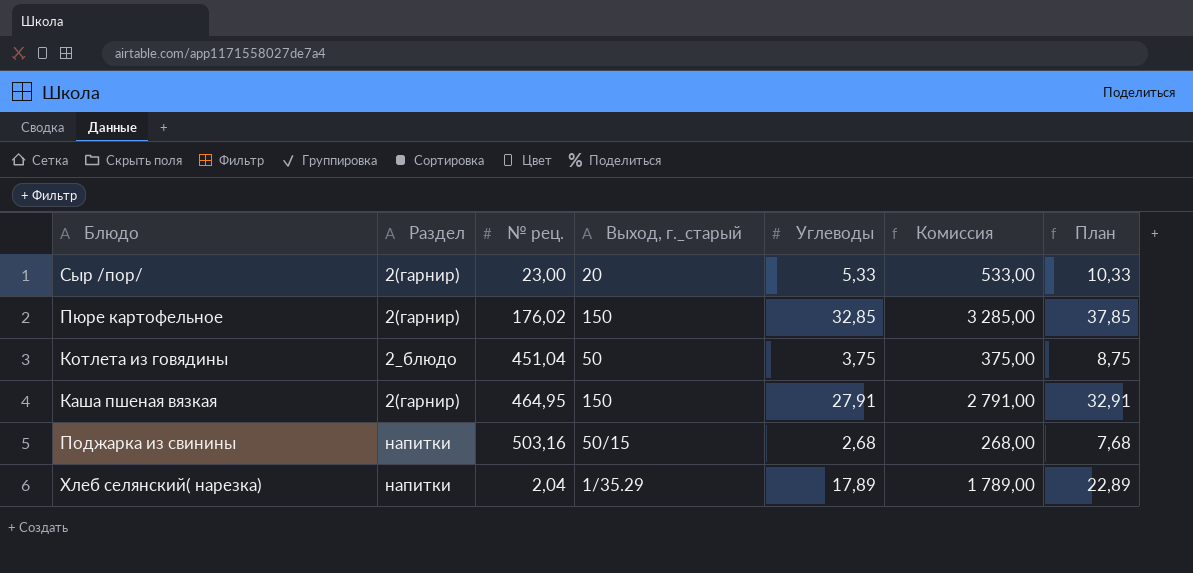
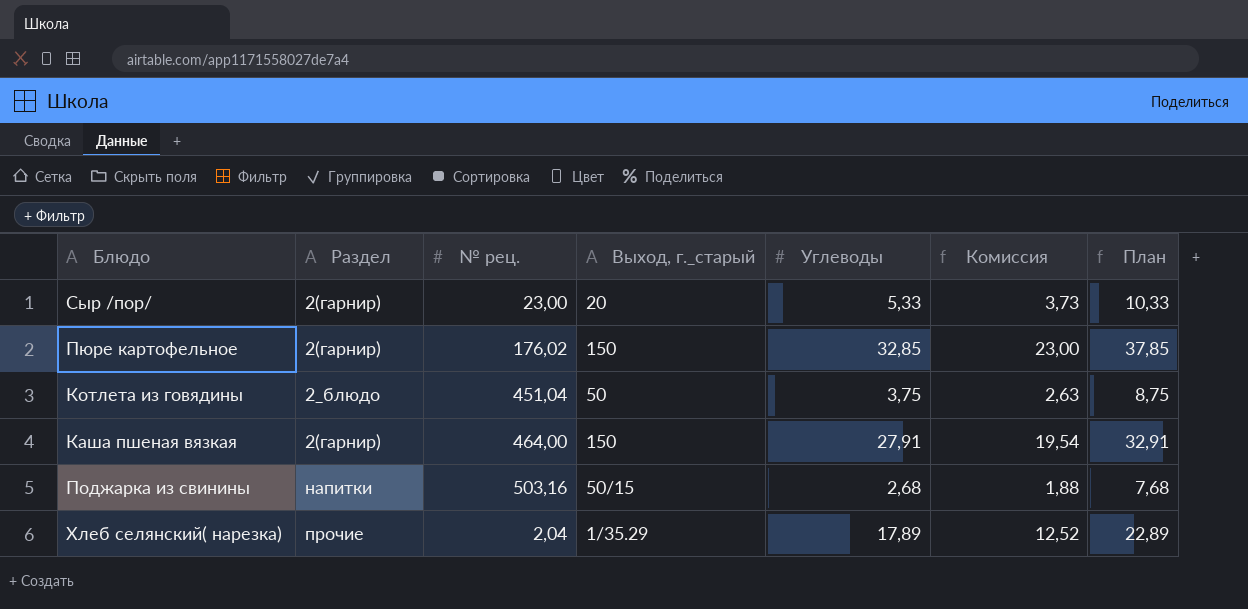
column Комиссия | formula: [Углеводы] * 100 -> [Углеводы] * 0,7
Каша пшеная вязкая | № рец.: 464,95 -> 464,00
Хлеб селянский( нарезка) | Раздел: напитки -> прочие

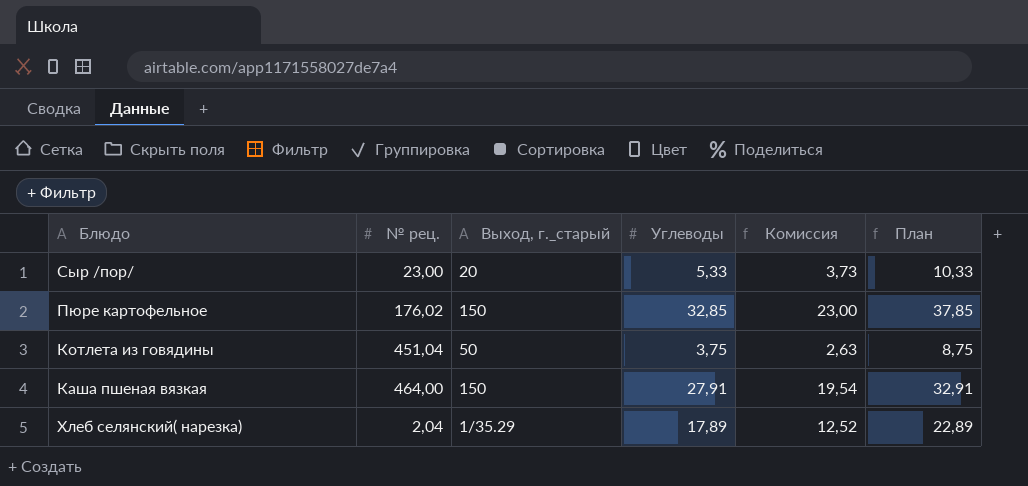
column Раздел | position: 2 -> none
row Поджарка из свинины: напитки | 503,16 | 50/15 | 2,68 | 1,88 | 7,68 -> none

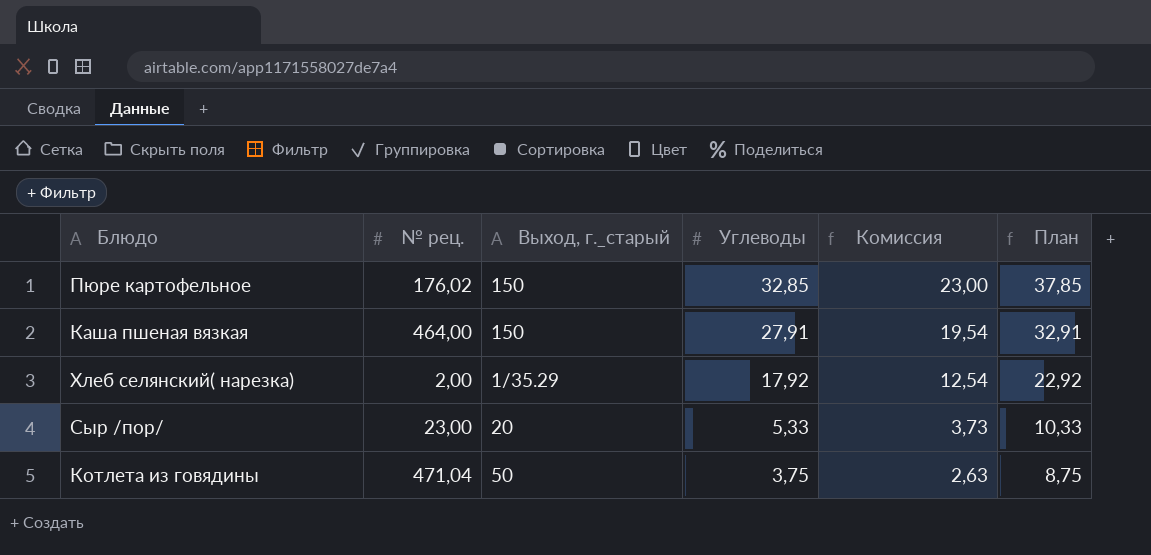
row order: none -> Углеводы descending
Хлеб селянский( нарезка) | № рец.: 2,04 -> 2,00
Хлеб селянский( нарезка) | Углеводы: 17,89 -> 17,92
Хлеб селянский( нарезка) | Комиссия: 12,52 -> 12,54
Хлеб селянский( нарезка) | План: 22,89 -> 22,92
Котлета из говядины | № рец.: 451,04 -> 471,04

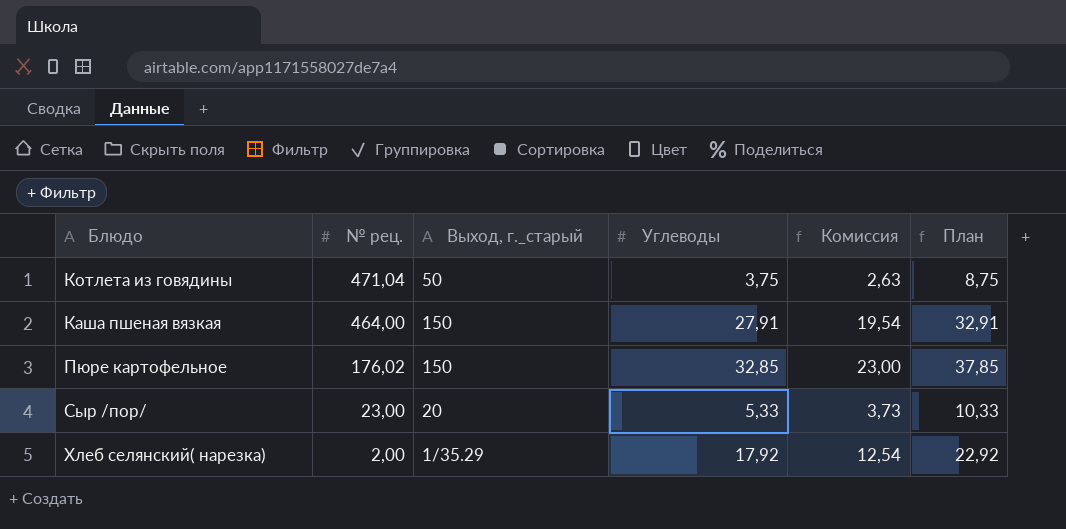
row order: Углеводы descending -> № рец. descending

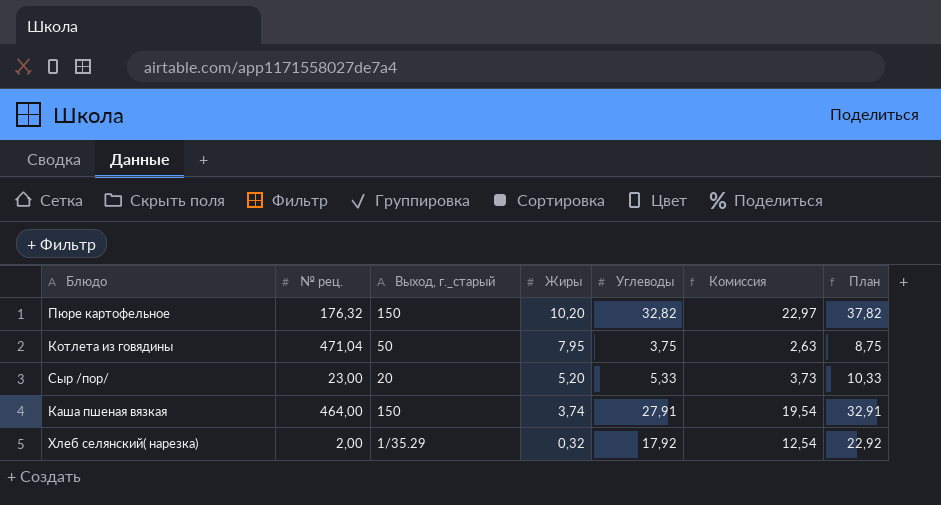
row order: № рец. descending -> Жиры descending
column Жиры | position: none -> 4
Пюре картофельное | № рец.: 176,02 -> 176,32
Пюре картофельное | Углеводы: 32,85 -> 32,82
Пюре картофельное | Комиссия: 23,00 -> 22,97
Пюре картофельное | План: 37,85 -> 37,82

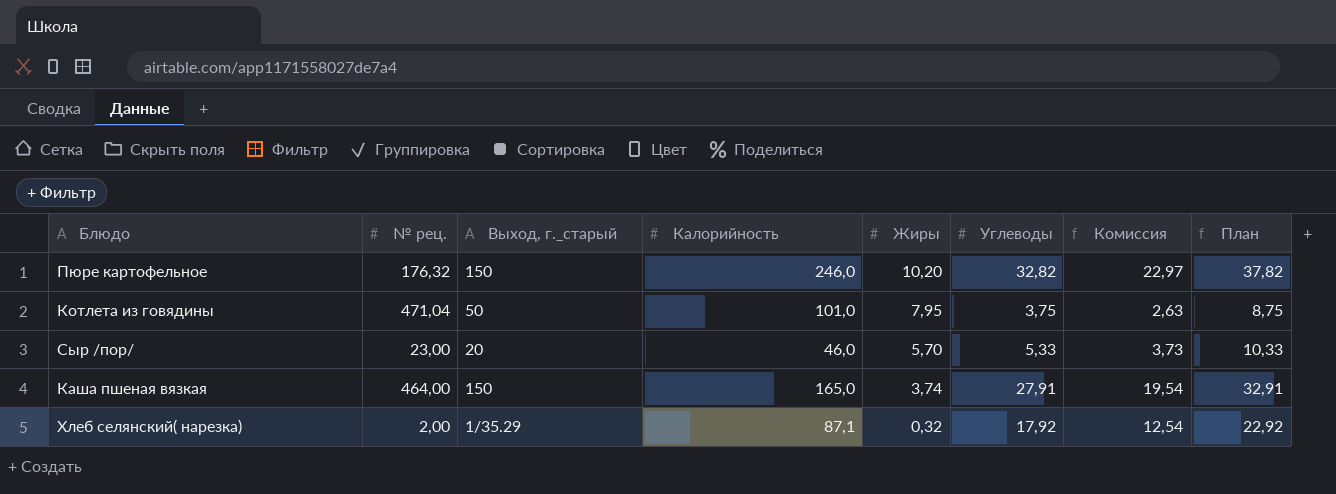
column Калорийность | position: none -> 4
Сыр /пор/ | Жиры: 5,20 -> 5,70

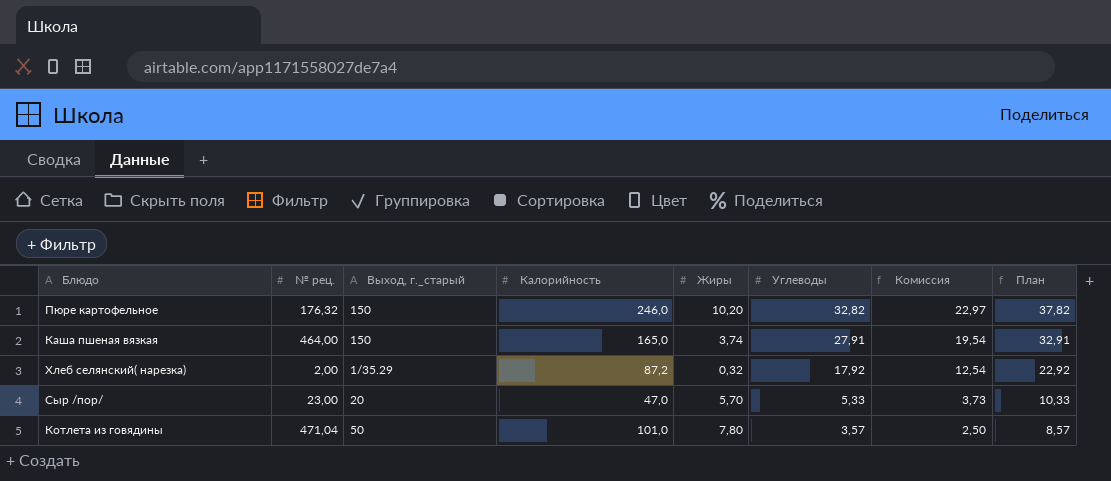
row order: Жиры descending -> Углеводы descending
Хлеб селянский( нарезка) | Калорийность: 87,1 -> 87,2
Сыр /пор/ | Калорийность: 46,0 -> 47,0
Котлета из говядины | Жиры: 7,95 -> 7,80
Котлета из говядины | Углеводы: 3,75 -> 3,57
Котлета из говядины | Комиссия: 2,63 -> 2,50
Котлета из говядины | План: 8,75 -> 8,57

